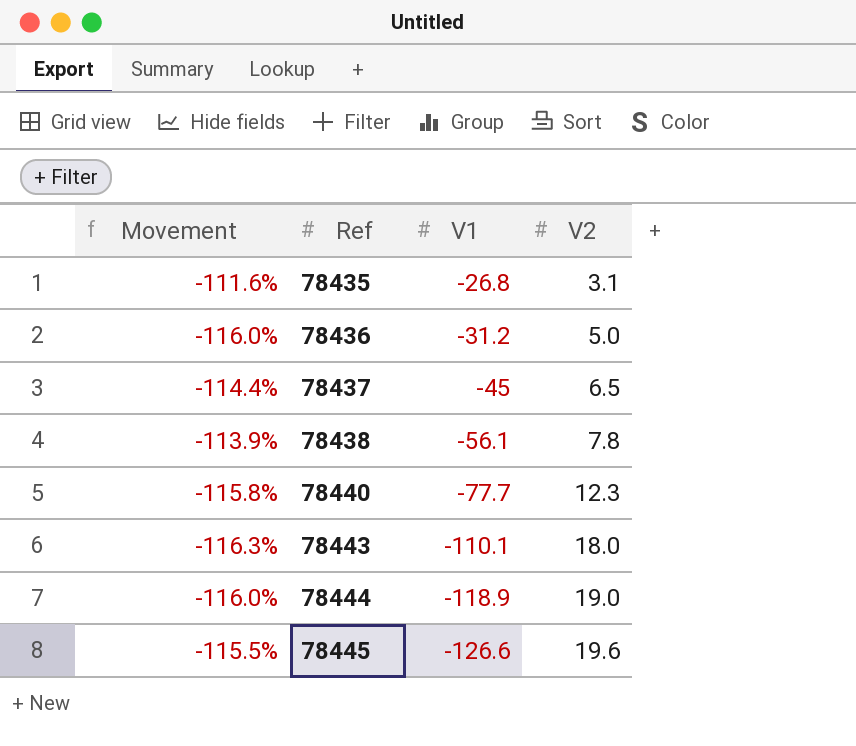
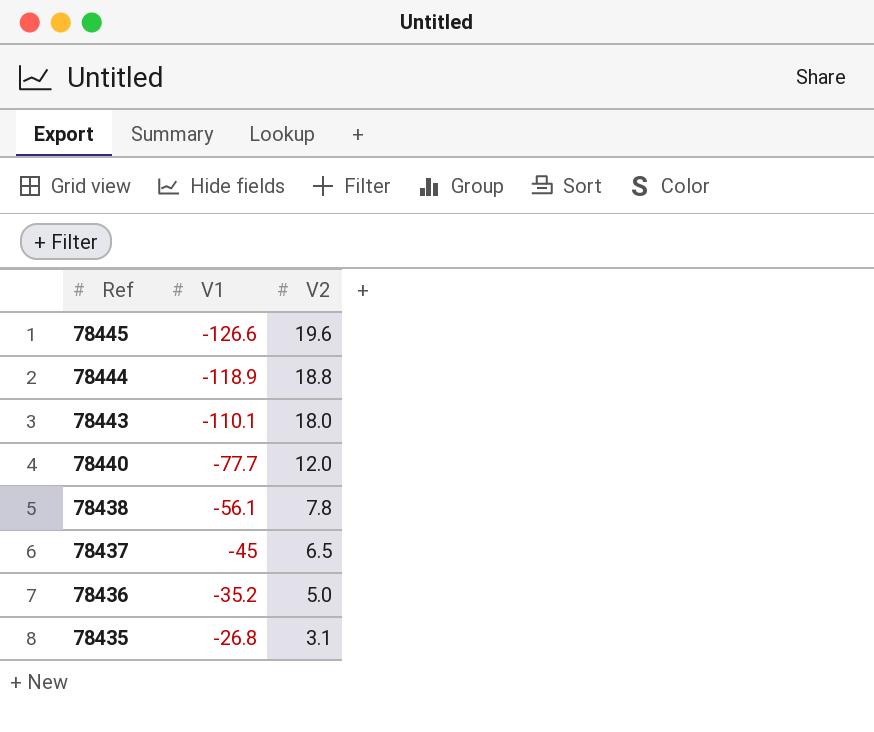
row order: Ref ascending -> Ref descending
column Movement | formula: ([V2] - [V1]) / [V1] -> none
78444 | V2: 19.0 -> 18.8
78440 | V2: 12.3 -> 12.0
78436 | V1: -31.2 -> -35.2

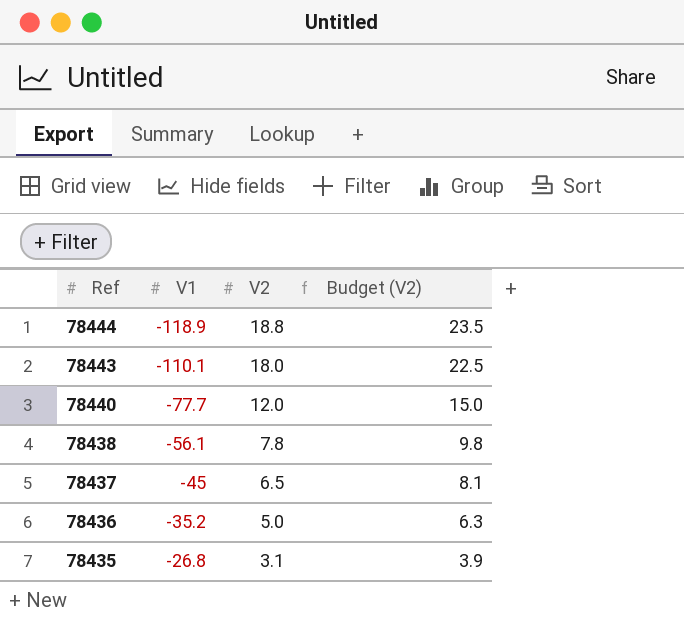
column Budget (V2) | formula: none -> [V2] * 1.25
row 78445: -126.6 | 19.6 -> none

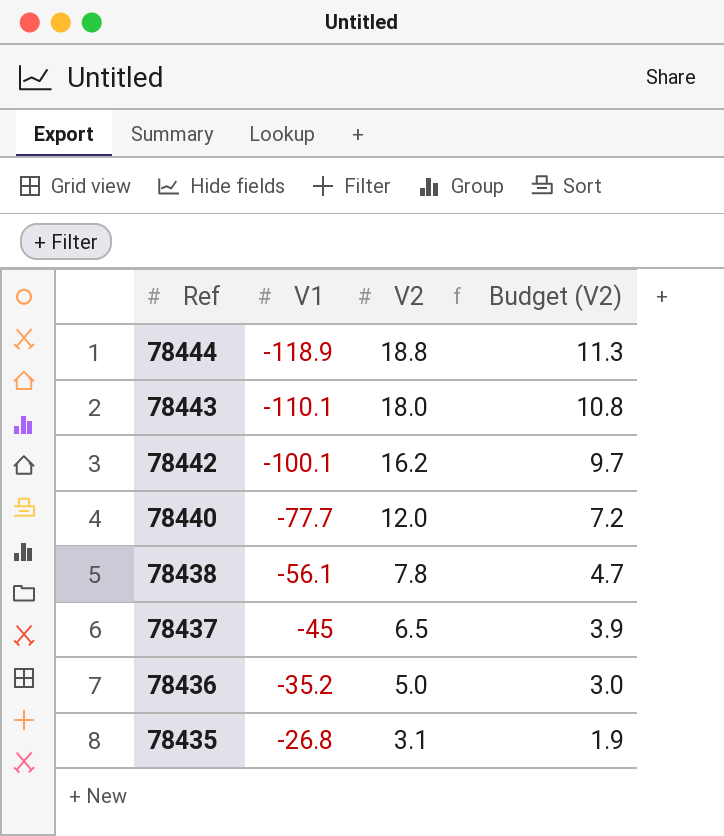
column Budget (V2) | formula: [V2] * 1.25 -> [V2] * 0.6
row 78442: none -> -100.1 | 16.2 | 9.7

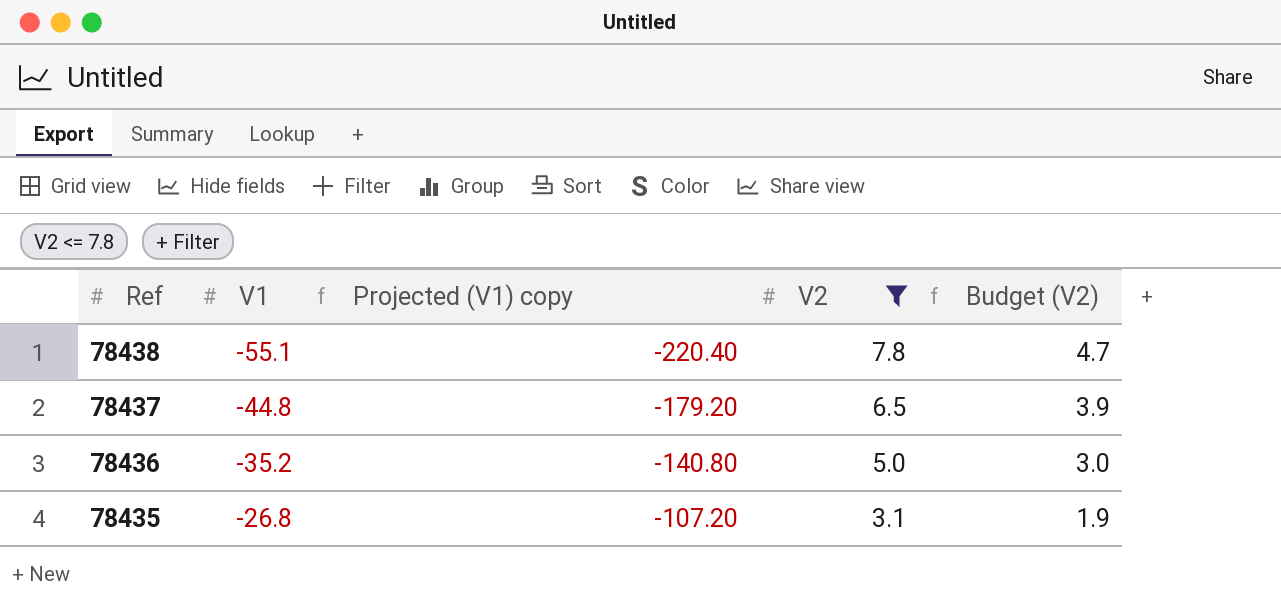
filter: none -> V2 <= 7.8
column Projected (V1) copy | formula: none -> [V1] * 4
78438 | V1: -56.1 -> -55.1
78437 | V1: -45 -> -44.8

